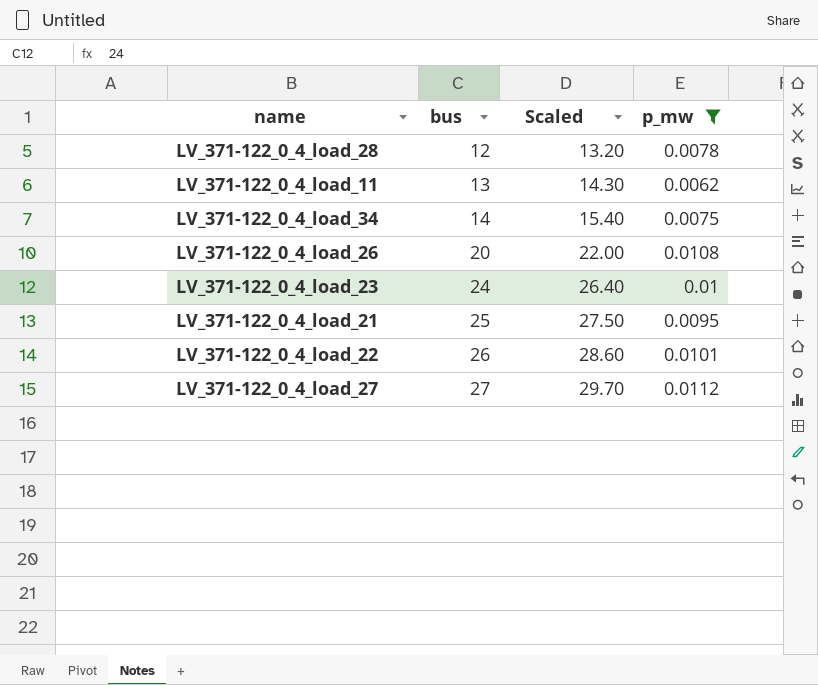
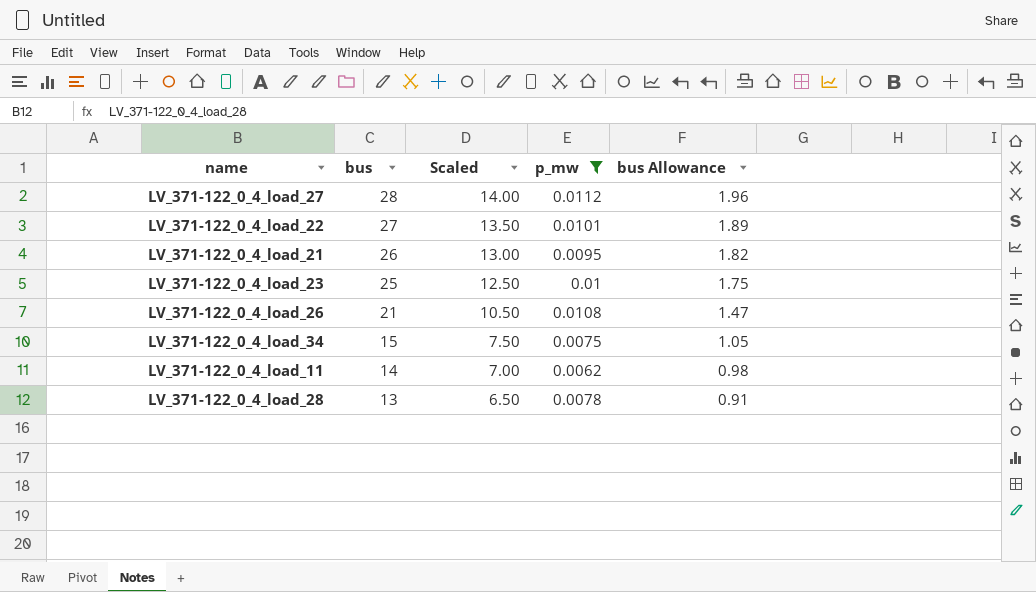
row order: bus ascending -> bus descending
column Scaled | formula: [bus] * 1.1 -> [bus] * 0.5
column bus Allowance | formula: none -> [bus] * 0.07
LV_371-122_0_4_load_27 | bus: 27 -> 28
LV_371-122_0_4_load_22 | bus: 26 -> 27
LV_371-122_0_4_load_21 | bus: 25 -> 26
LV_371-122_0_4_load_23 | bus: 24 -> 25
LV_371-122_0_4_load_26 | bus: 20 -> 21
LV_371-122_0_4_load_34 | bus: 14 -> 15
LV_371-122_0_4_load_11 | bus: 13 -> 14
LV_371-122_0_4_load_28 | bus: 12 -> 13

